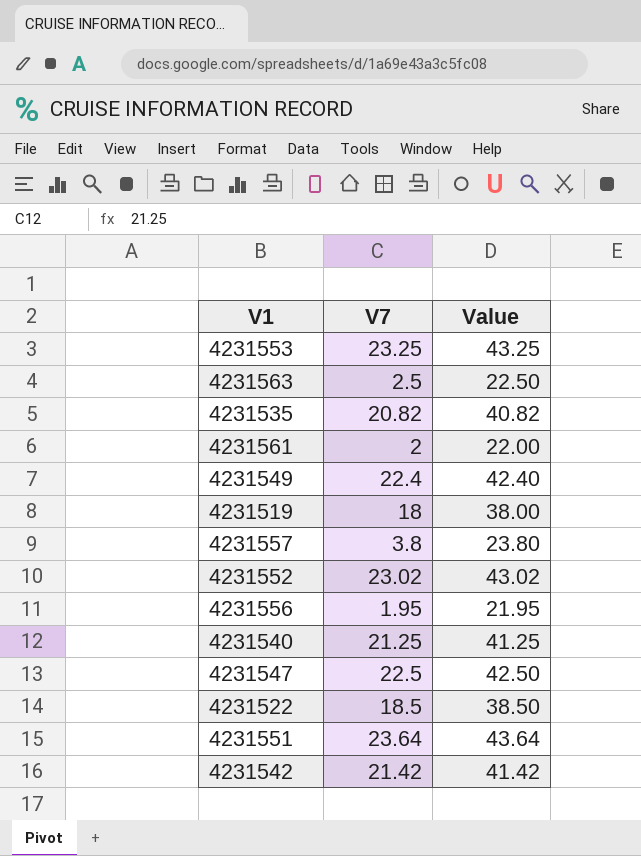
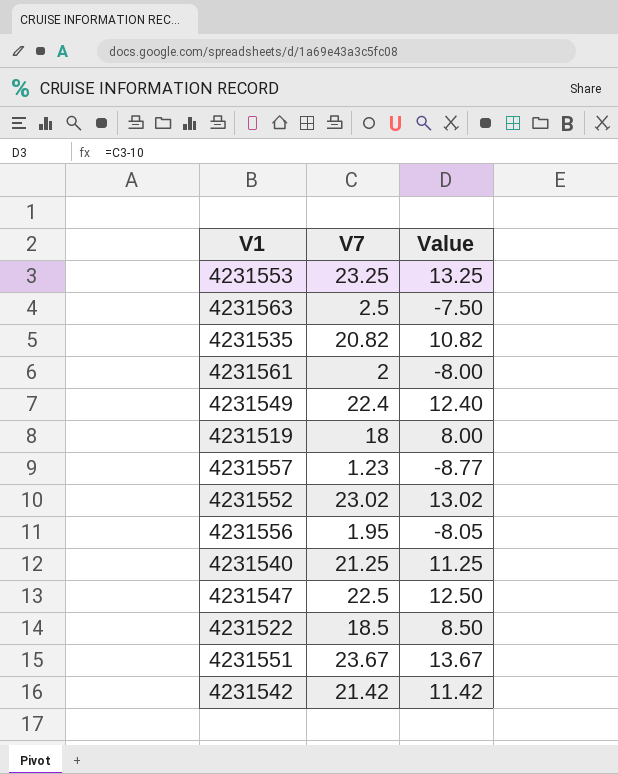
column Value | formula: [V7] + 20 -> [V7] - 10
4231557 | V7: 3.8 -> 1.23
4231551 | V7: 23.64 -> 23.67

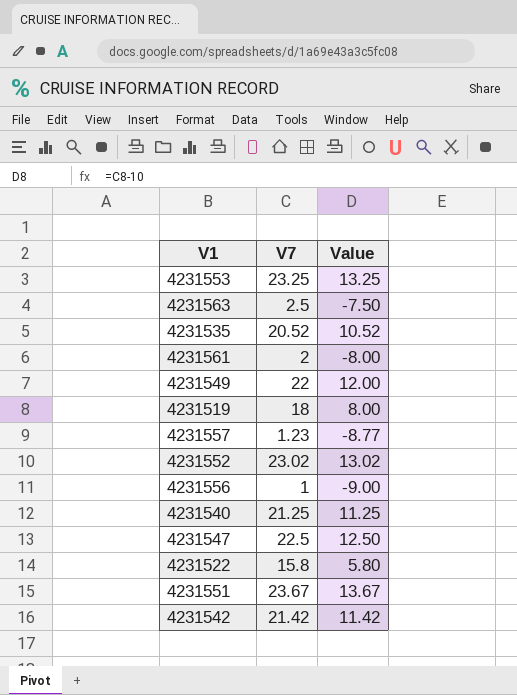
4231535 | V7: 20.82 -> 20.52
4231535 | Value: 10.82 -> 10.52
4231549 | V7: 22.4 -> 22
4231549 | Value: 12.40 -> 12.00
4231556 | V7: 1.95 -> 1
4231556 | Value: -8.05 -> -9.00
4231522 | V7: 18.5 -> 15.8
4231522 | Value: 8.50 -> 5.80

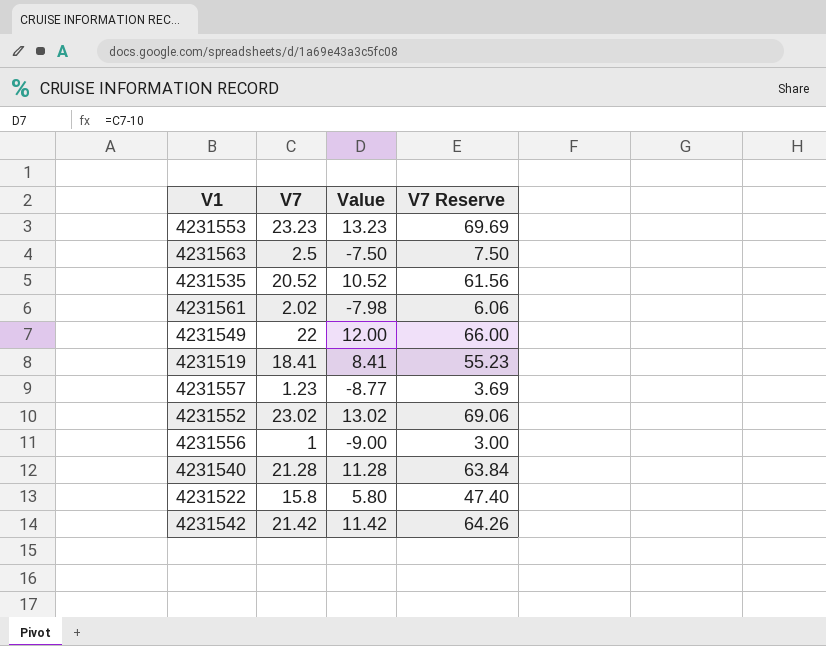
column V7 Reserve | formula: none -> [V7] * 3
row 4231547: 22.5 | 12.50 -> none
row 4231551: 23.67 | 13.67 -> none
4231553 | V7: 23.25 -> 23.23
4231553 | Value: 13.25 -> 13.23
4231561 | V7: 2 -> 2.02
4231561 | Value: -8.00 -> -7.98
4231519 | V7: 18 -> 18.41
4231519 | Value: 8.00 -> 8.41
4231540 | V7: 21.25 -> 21.28
4231540 | Value: 11.25 -> 11.28

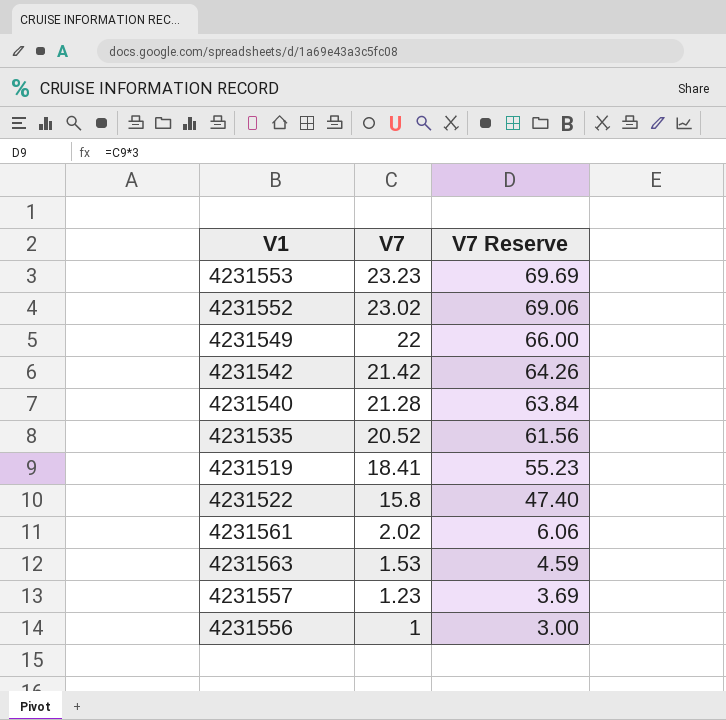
row order: none -> V7 descending
column Value | formula: [V7] - 10 -> none
4231563 | V7: 2.5 -> 1.53
4231563 | V7 Reserve: 7.50 -> 4.59

